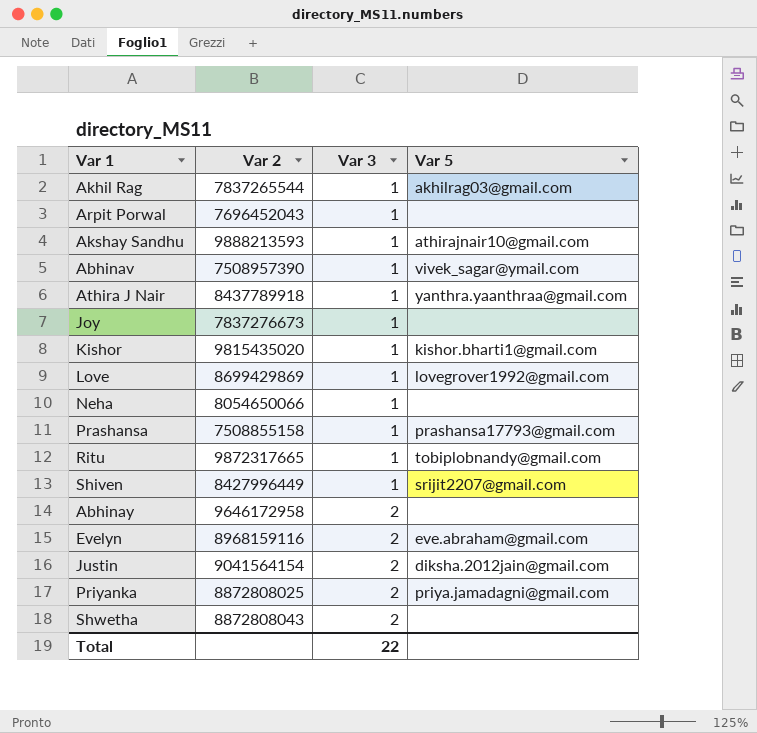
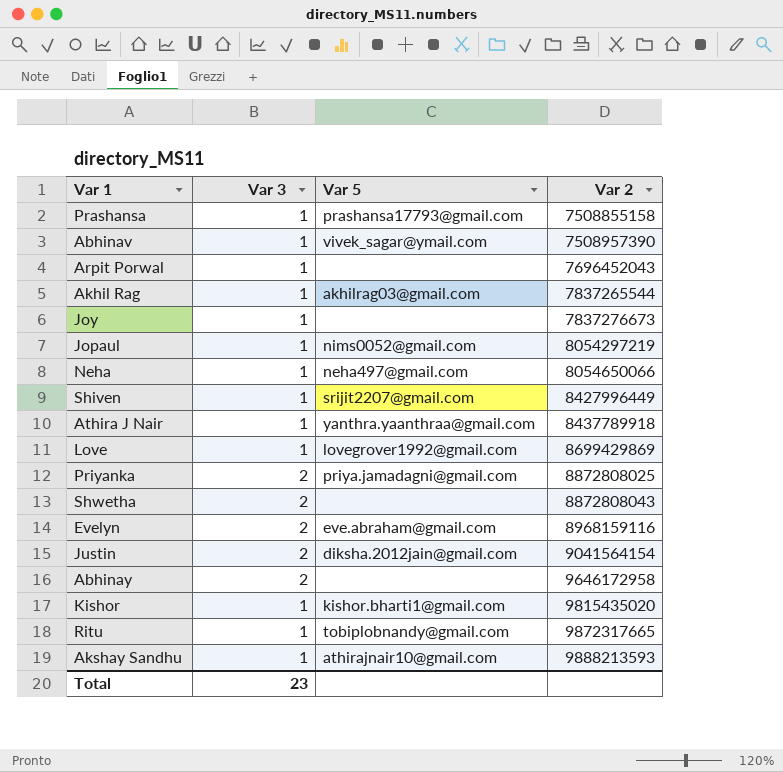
row order: Var 3 ascending -> Var 2 ascending
column Var 2 | position: 2 -> 4
row Jopaul: none -> 1 | nims0052@gmail.com | 8054297219
Neha | Var 5: none -> neha497@gmail.com
Total | Var 3: 22 -> 23

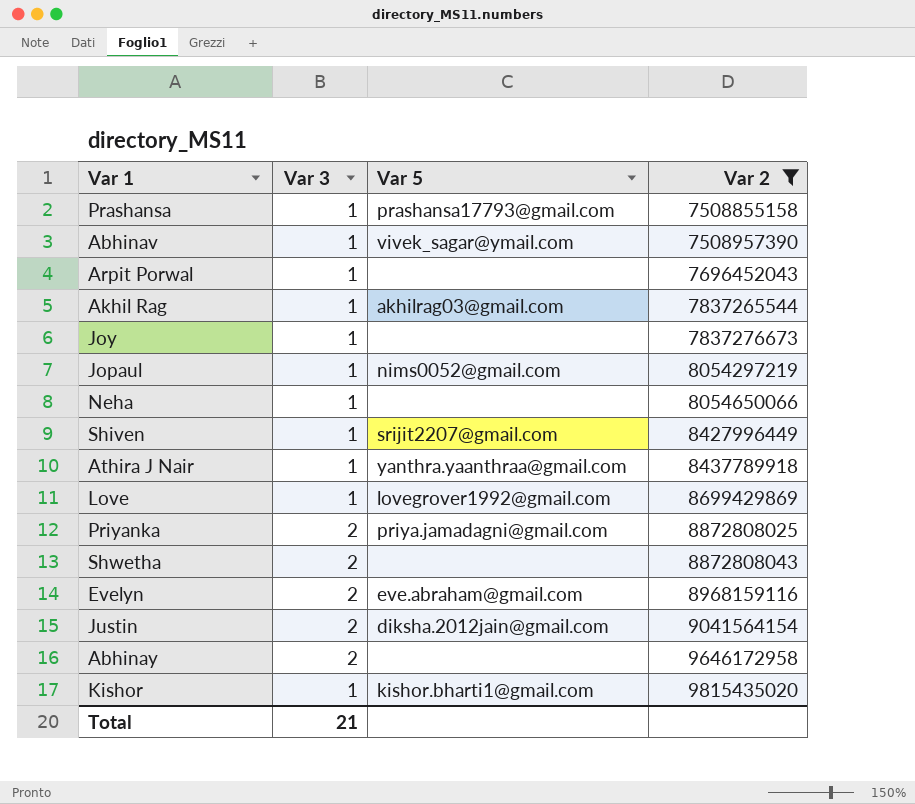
filter: none -> Var 2 <= 9815435020
Neha | Var 5: neha497@gmail.com -> none
Total | Var 3: 23 -> 21

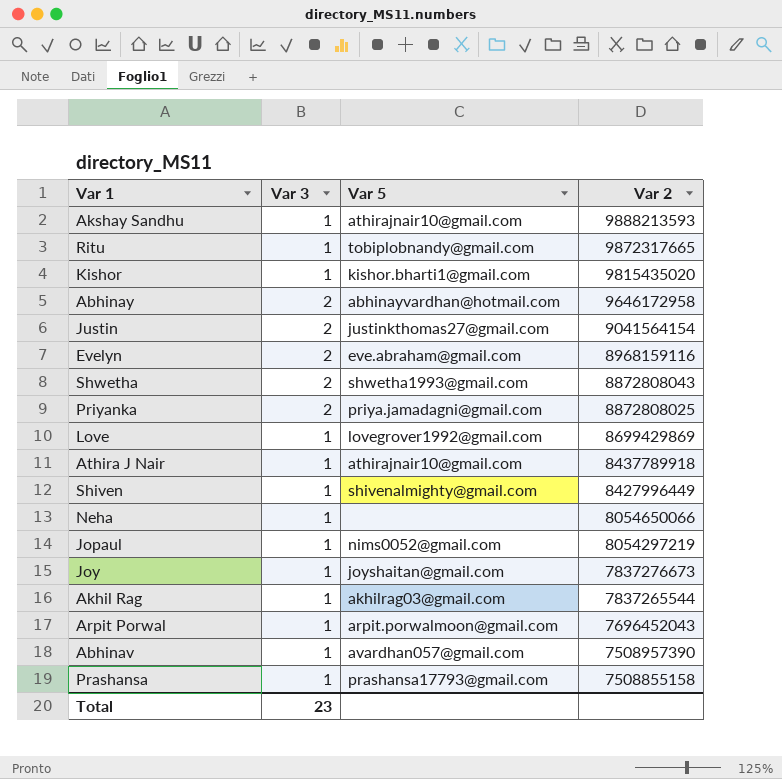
filter: Var 2 <= 9815435020 -> none
row order: Var 2 ascending -> Var 2 descending
Abhinay | Var 5: none -> abhinayvardhan@hotmail.com
Justin | Var 5: diksha.2012jain@gmail.com -> justinkthomas27@gmail.com
Shwetha | Var 5: none -> shwetha1993@gmail.com
Athira J Nair | Var 5: yanthra.yaanthraa@gmail.com -> athirajnair10@gmail.com
Shiven | Var 5: srijit2207@gmail.com -> shivenalmighty@gmail.com
Joy | Var 5: none -> joyshaitan@gmail.com
Arpit Porwal | Var 5: none -> arpit.porwalmoon@gmail.com
Abhinav | Var 5: vivek_sagar@ymail.com -> avardhan057@gmail.com
Total | Var 3: 21 -> 23

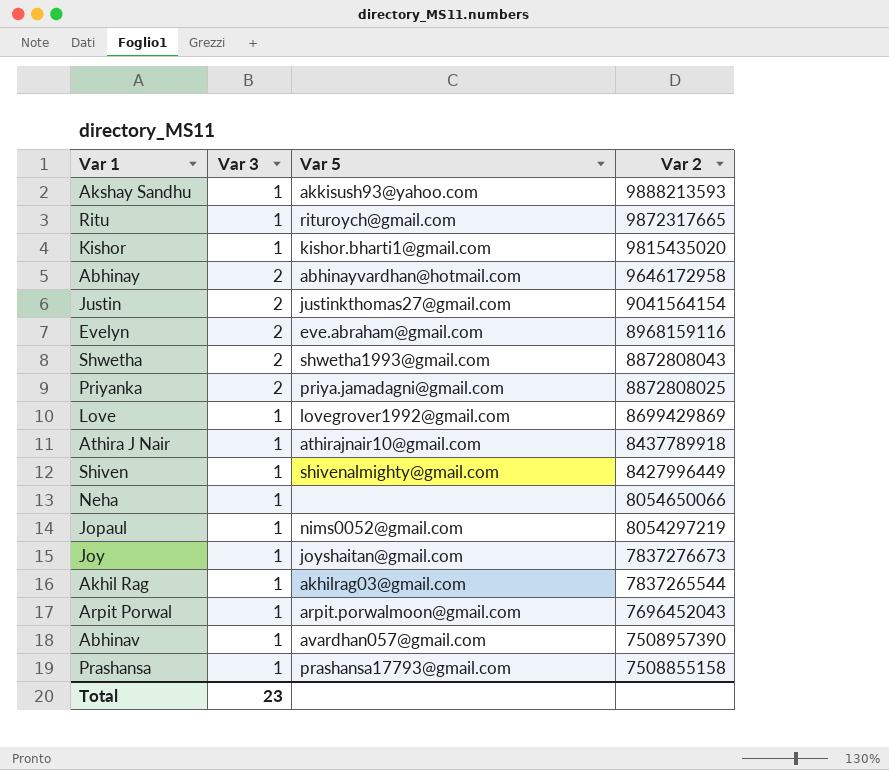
Akshay Sandhu | Var 5: athirajnair10@gmail.com -> akkisush93@yahoo.com
Ritu | Var 5: tobiplobnandy@gmail.com -> rituroych@gmail.com

